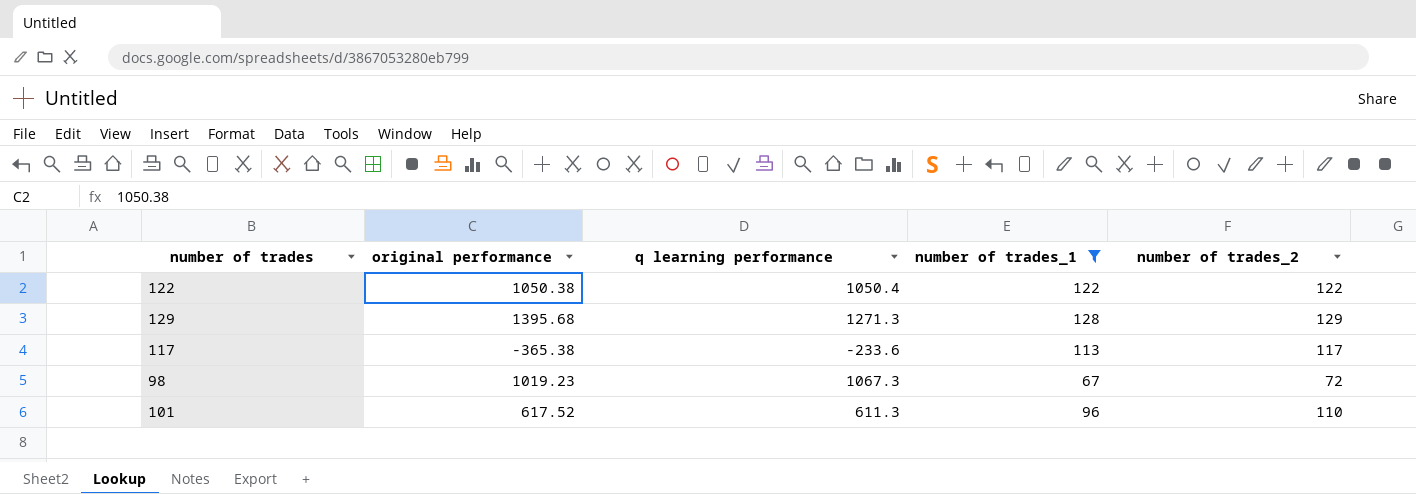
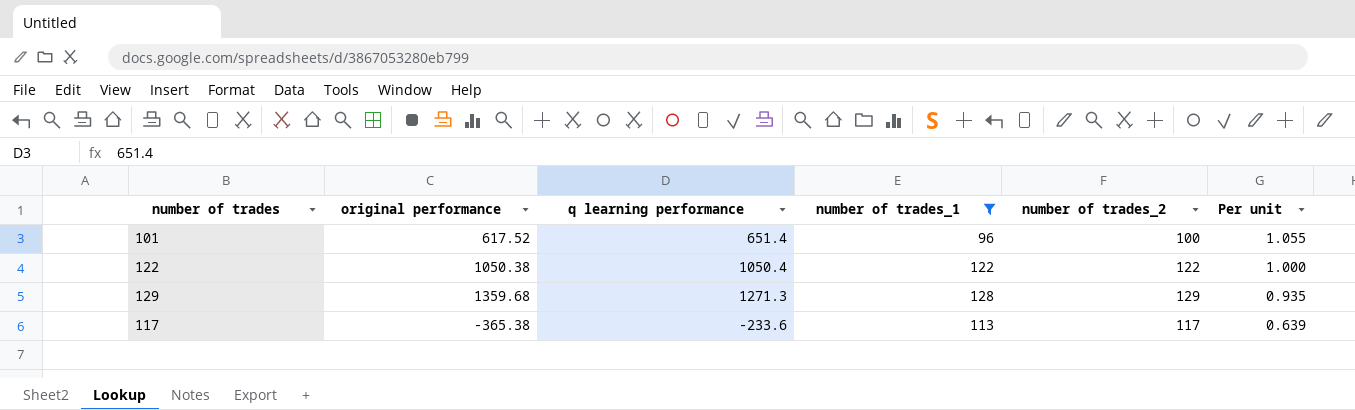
row order: none -> Per unit descending
column Per unit | formula: none -> [q learning performance] / [original performance]
row 98: 1019.23 | 1067.3 | 67 | 72 -> none
101 | q learning performance: 611.3 -> 651.4
101 | number of trades_2: 110 -> 100
129 | original performance: 1395.68 -> 1359.68

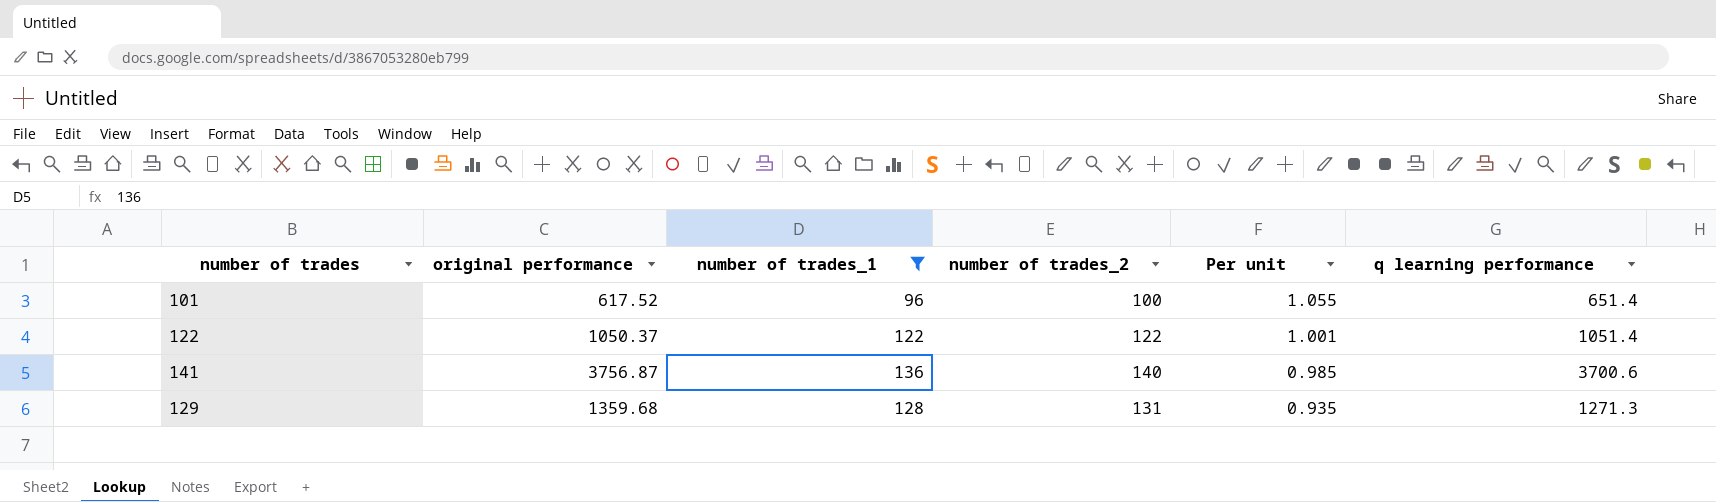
column q learning performance | position: 3 -> 6
row 117: -365.38 | -233.6 | 113 | 117 | 0.639 -> none
122 | original performance: 1050.38 -> 1050.37
122 | Per unit: 1.000 -> 1.001
122 | q learning performance: 1050.4 -> 1051.4
row 141: none -> 3756.87 | 136 | 140 | 0.985 | 3700.6
129 | number of trades_2: 129 -> 131

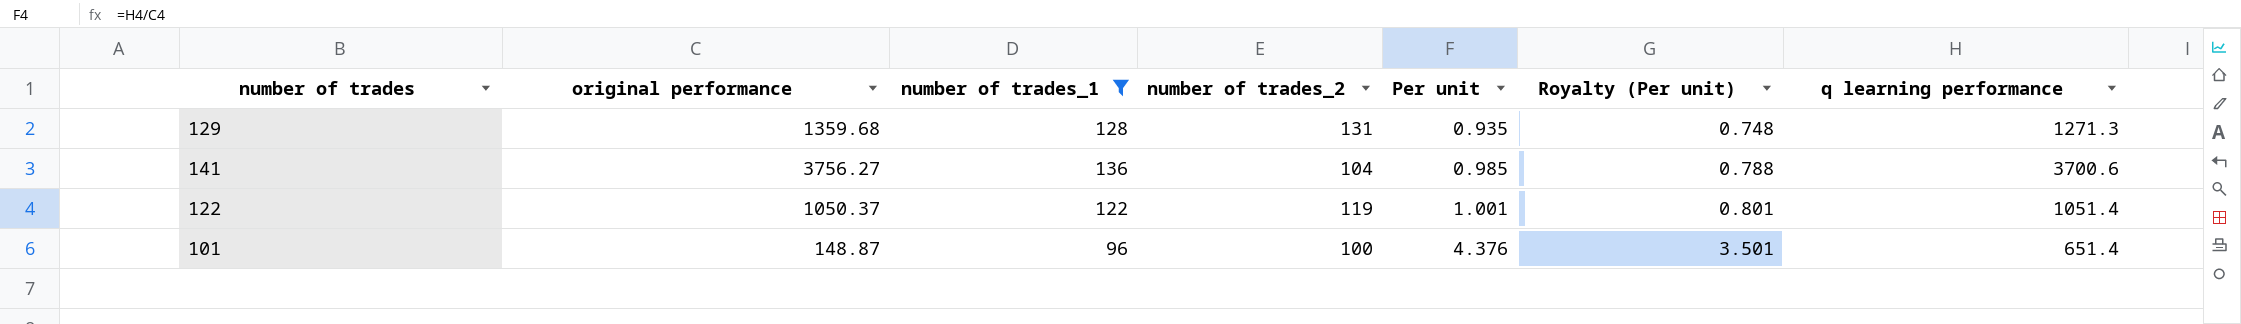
row order: Per unit descending -> Per unit ascending
column Royalty (Per unit) | formula: none -> [Per unit] * 0.8
141 | original performance: 3756.87 -> 3756.27
141 | number of trades_2: 140 -> 104
122 | number of trades_2: 122 -> 119
101 | original performance: 617.52 -> 148.87
101 | Per unit: 1.055 -> 4.376

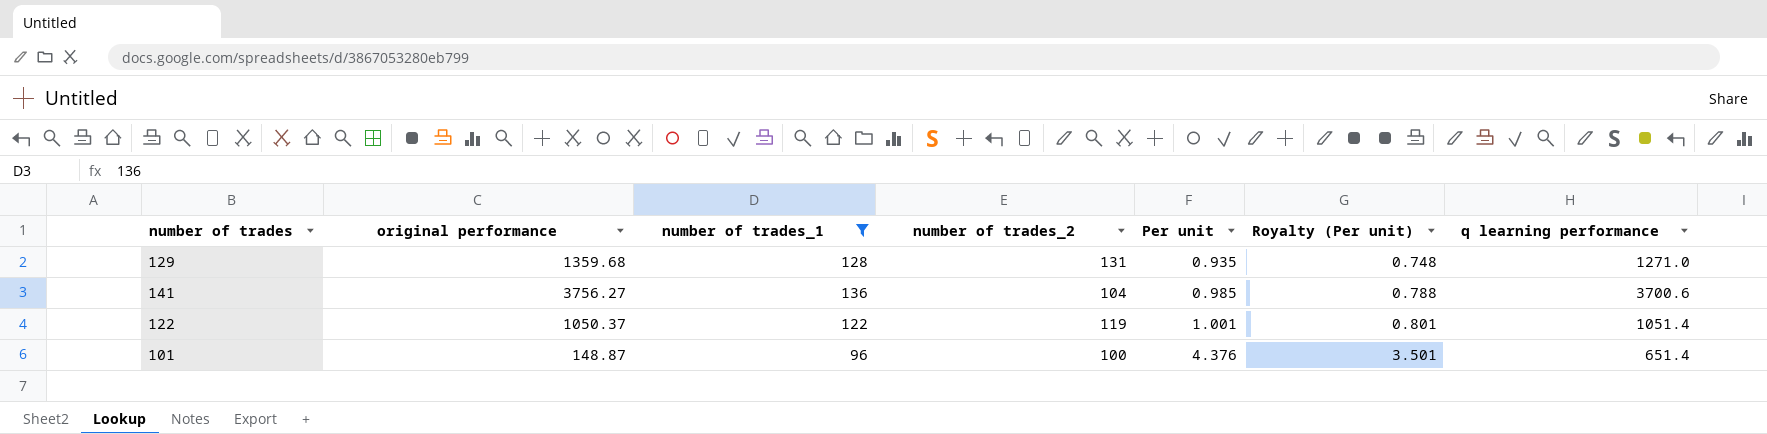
129 | q learning performance: 1271.3 -> 1271.0

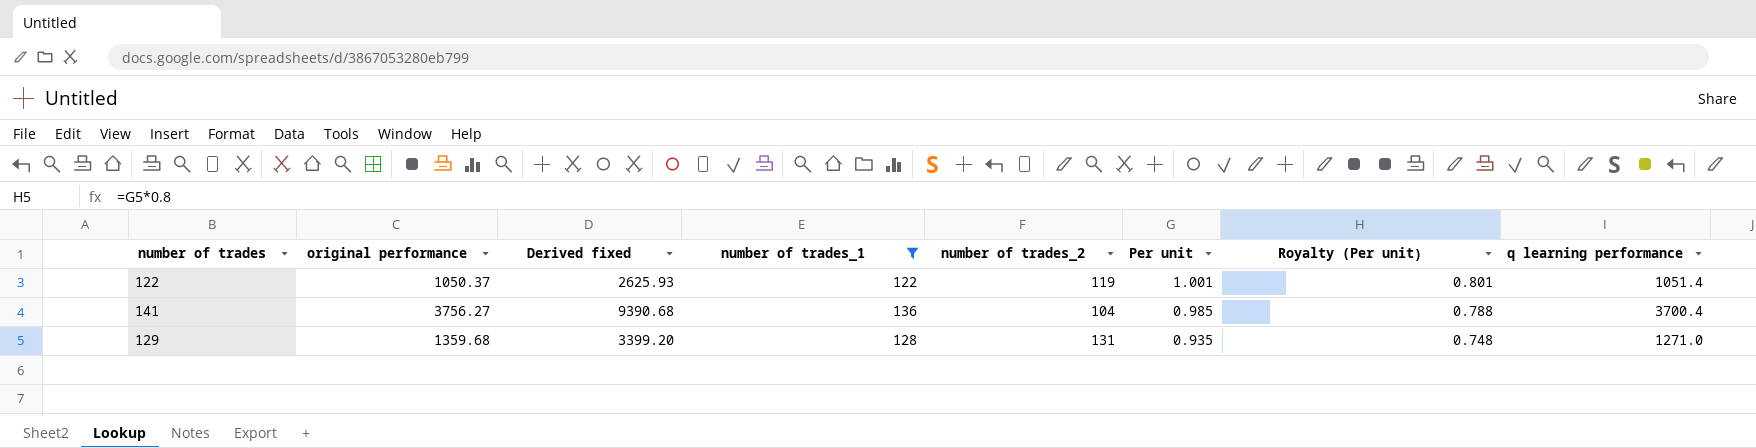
row order: Per unit ascending -> Per unit descending
column Derived fixed | formula: none -> [original performance] * 2.5
row 101: 148.87 | 96 | 100 | 4.376 | 3.501 | 651.4 -> none
141 | q learning performance: 3700.6 -> 3700.4

